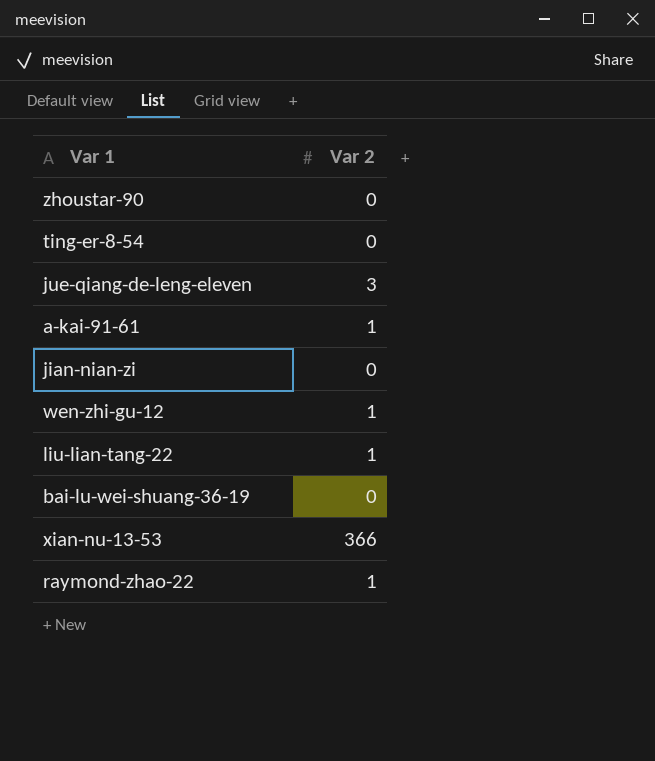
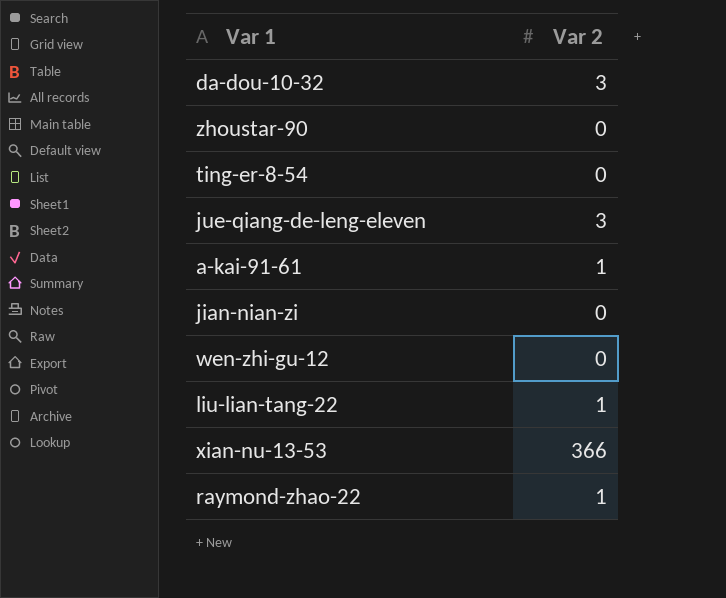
row bai-lu-wei-shuang-36-19: 0 -> none
row da-dou-10-32: none -> 3
wen-zhi-gu-12 | Var 2: 1 -> 0

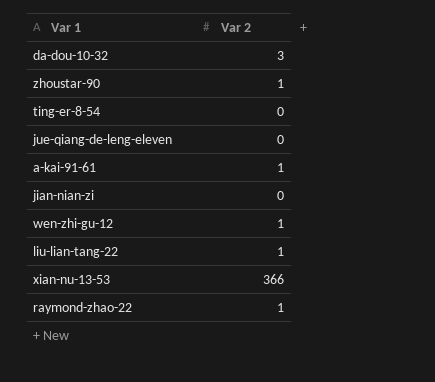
zhoustar-90 | Var 2: 0 -> 1
jue-qiang-de-leng-eleven | Var 2: 3 -> 0
wen-zhi-gu-12 | Var 2: 0 -> 1

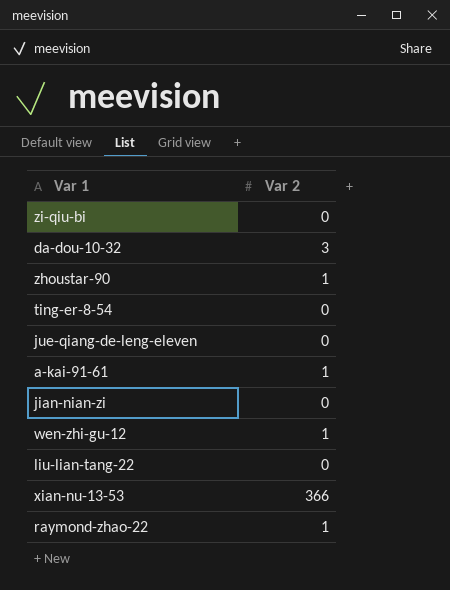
row zi-qiu-bi: none -> 0
liu-lian-tang-22 | Var 2: 1 -> 0

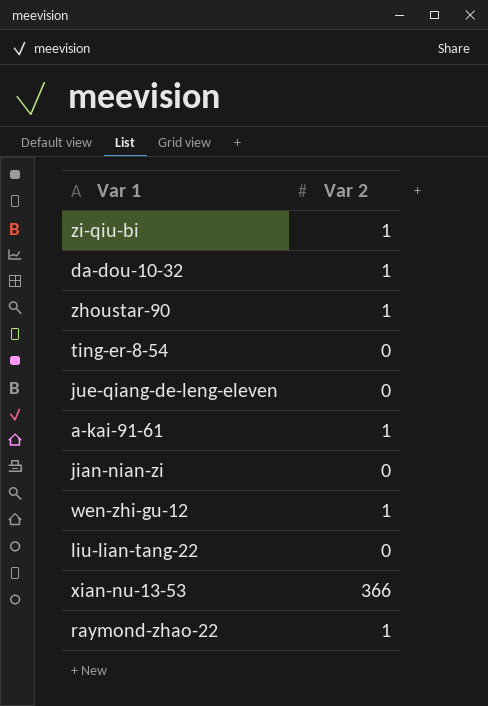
zi-qiu-bi | Var 2: 0 -> 1
da-dou-10-32 | Var 2: 3 -> 1

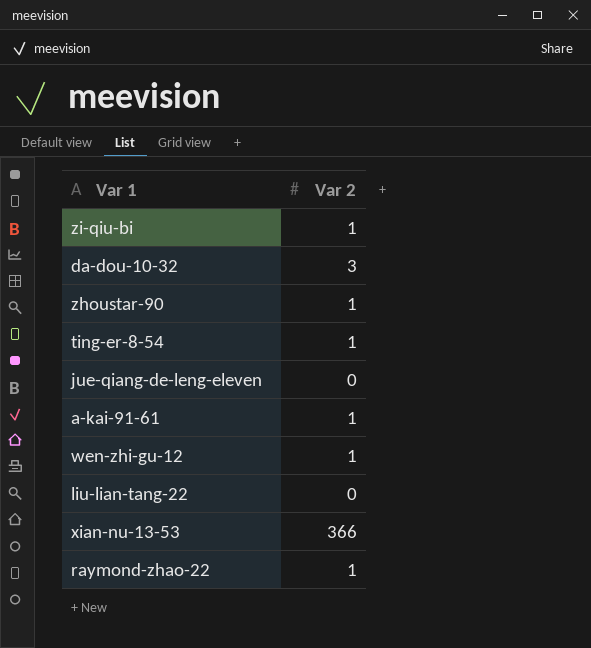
row jian-nian-zi: 0 -> none
da-dou-10-32 | Var 2: 1 -> 3
ting-er-8-54 | Var 2: 0 -> 1

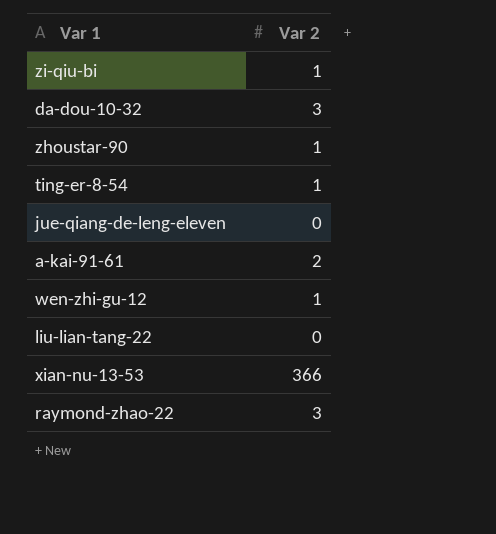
a-kai-91-61 | Var 2: 1 -> 2
raymond-zhao-22 | Var 2: 1 -> 3

